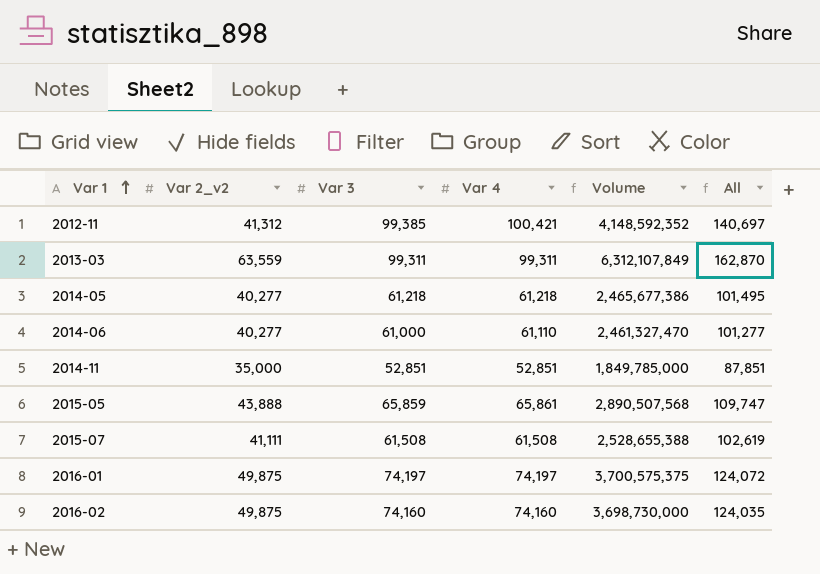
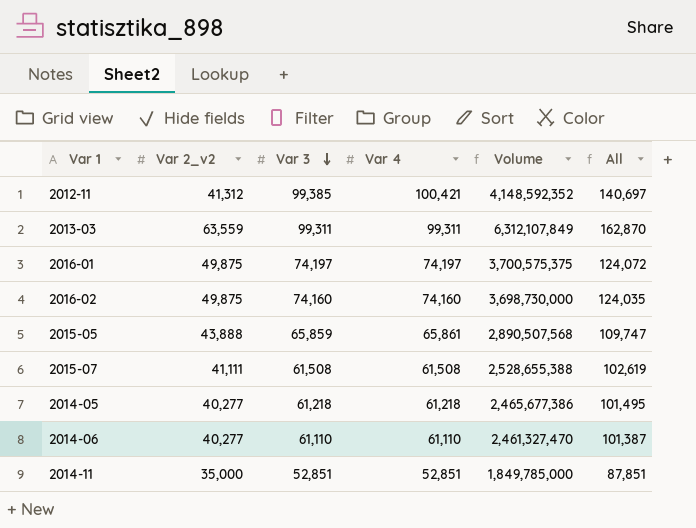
row order: Var 1 ascending -> Var 3 descending
2014-06 | Var 3: 61,000 -> 61,110
2014-06 | All: 101,277 -> 101,387

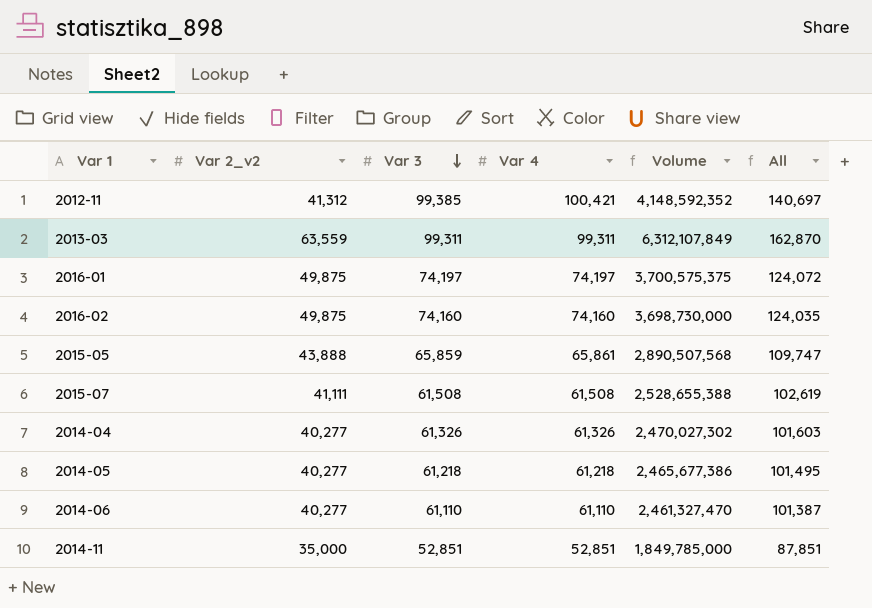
row 2014-04: none -> 40,277 | 61,326 | 61,326 | 2,470,027,302 | 101,603

